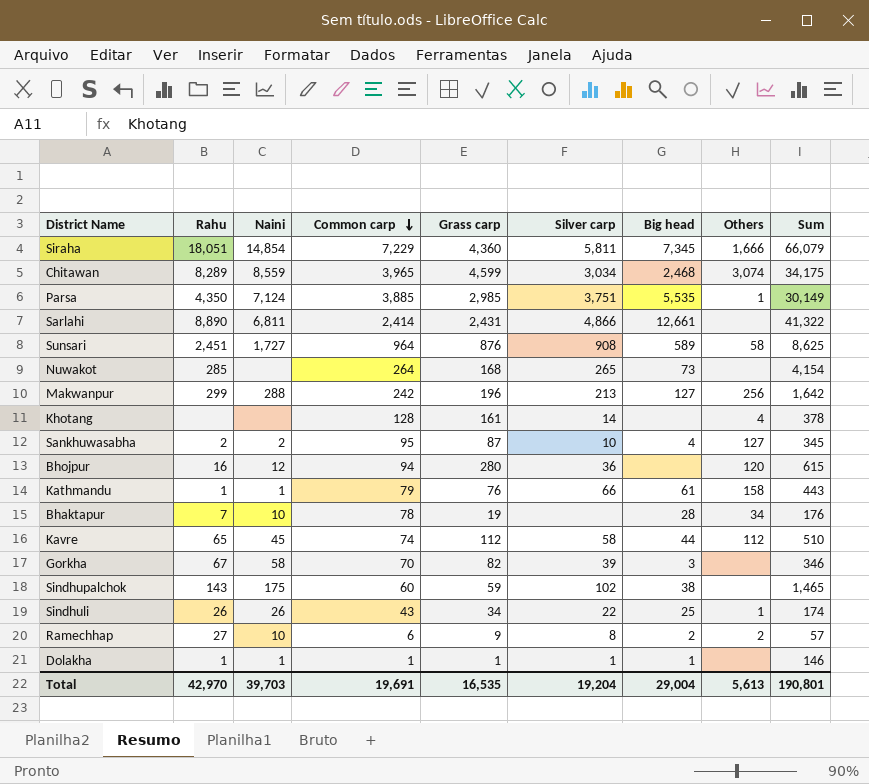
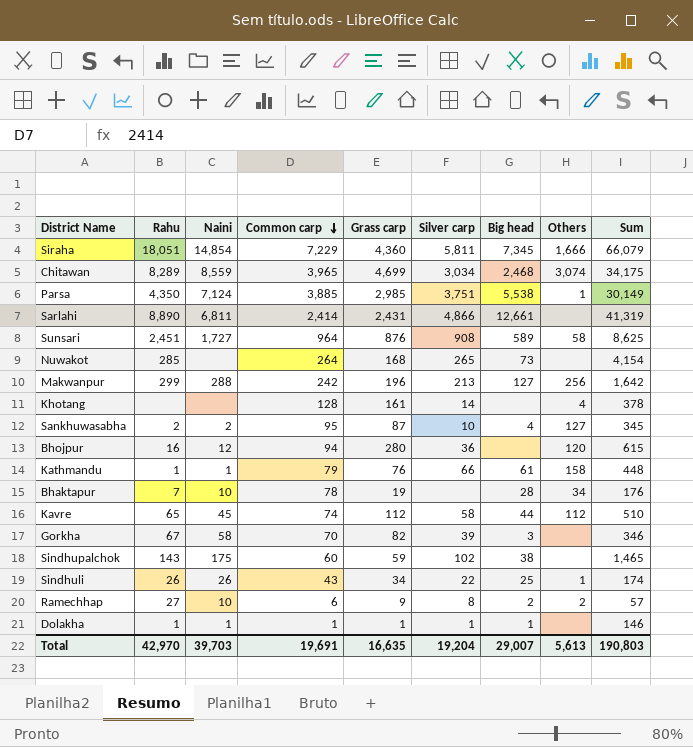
Chitawan | Grass carp: 4,599 -> 4,699
Parsa | Big head: 5,535 -> 5,538
Sarlahi | Sum: 41,322 -> 41,319
Kathmandu | Sum: 443 -> 448
Total | Grass carp: 16,535 -> 16,635
Total | Big head: 29,004 -> 29,007
Total | Sum: 190,801 -> 190,803

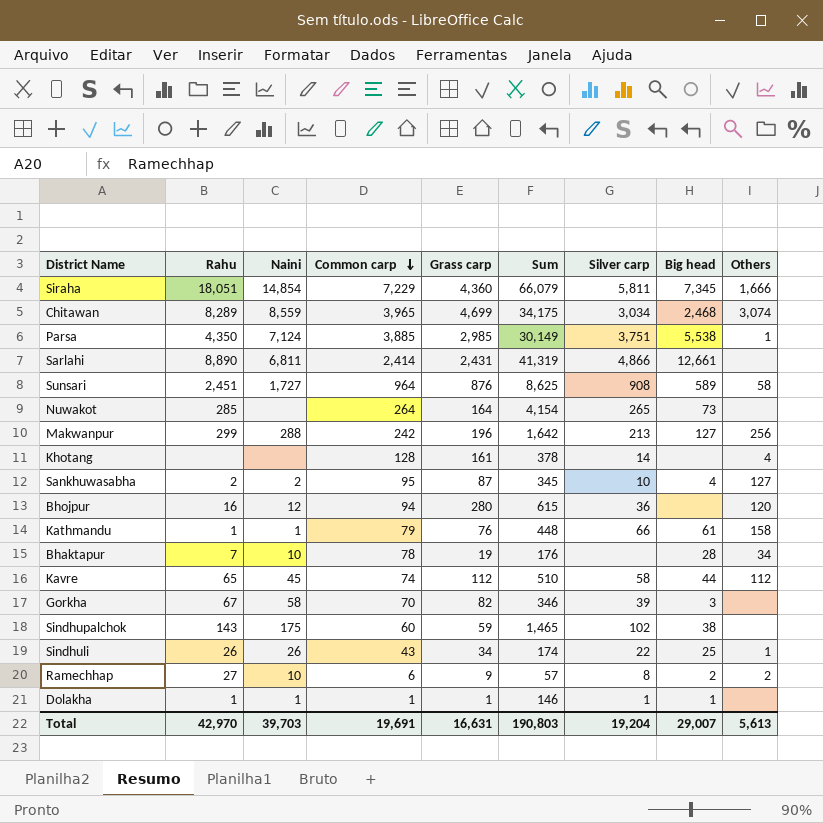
column Sum | position: 9 -> 6
Nuwakot | Grass carp: 168 -> 164
Total | Grass carp: 16,635 -> 16,631

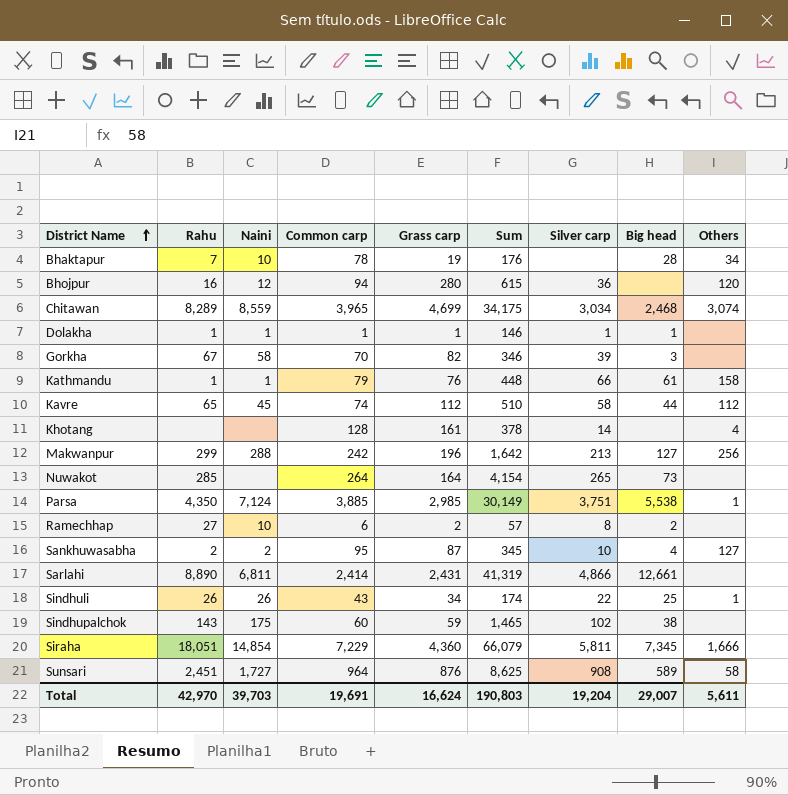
row order: Common carp descending -> District Name ascending
Ramechhap | Grass carp: 9 -> 2
Ramechhap | Others: 2 -> none
Total | Grass carp: 16,631 -> 16,624
Total | Others: 5,613 -> 5,611

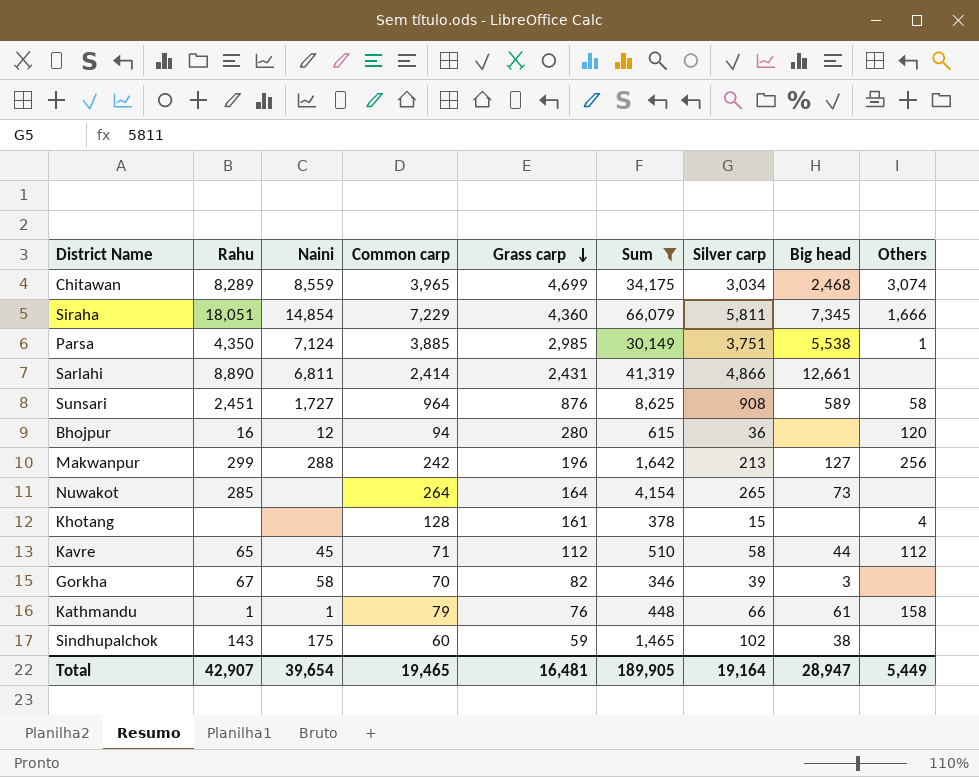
filter: none -> Sum >= 346
row order: District Name ascending -> Grass carp descending
Khotang | Silver carp: 14 -> 15
Kavre | Common carp: 74 -> 71
Total | Rahu: 42,970 -> 42,907
Total | Naini: 39,703 -> 39,654
Total | Common carp: 19,691 -> 19,465
Total | Grass carp: 16,624 -> 16,481
Total | Sum: 190,803 -> 189,905
Total | Silver carp: 19,204 -> 19,164
Total | Big head: 29,007 -> 28,947
Total | Others: 5,611 -> 5,449

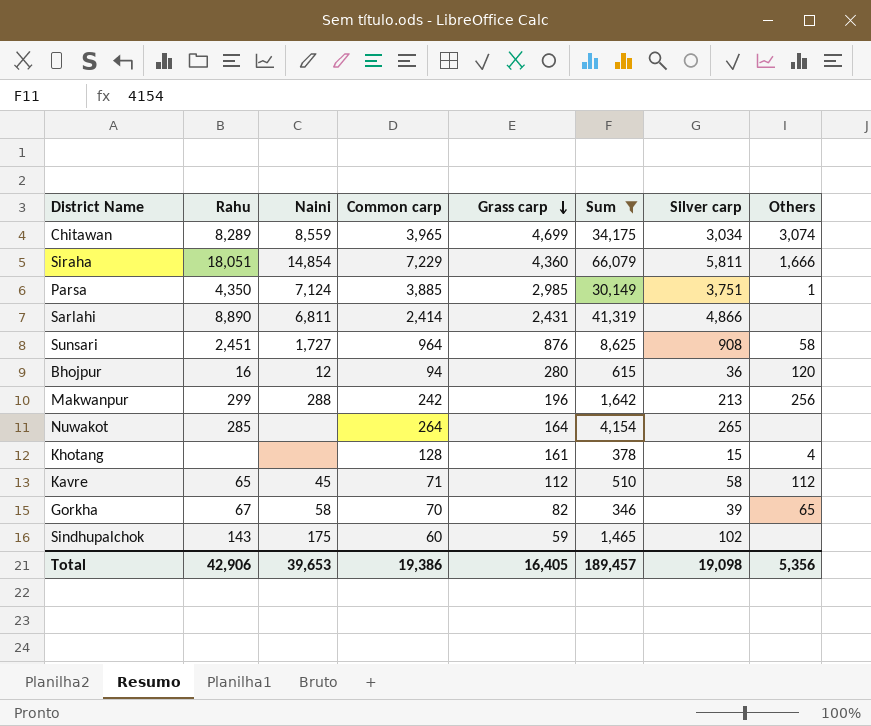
column Big head | position: 8 -> none
row Kathmandu: 1 | 1 | 79 | 76 | 448 | 66 | 61 | 158 -> none
Gorkha | Others: none -> 65
Total | Rahu: 42,907 -> 42,906
Total | Naini: 39,654 -> 39,653
Total | Common carp: 19,465 -> 19,386
Total | Grass carp: 16,481 -> 16,405
Total | Sum: 189,905 -> 189,457
Total | Silver carp: 19,164 -> 19,098
Total | Others: 5,449 -> 5,356

